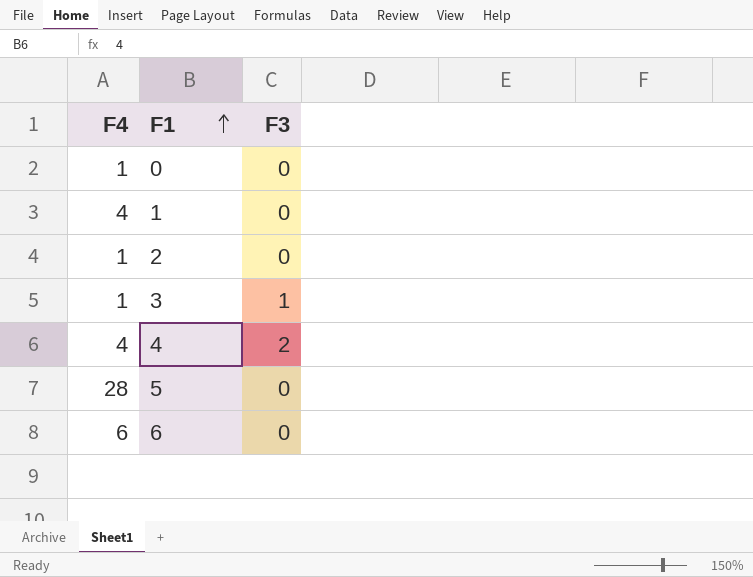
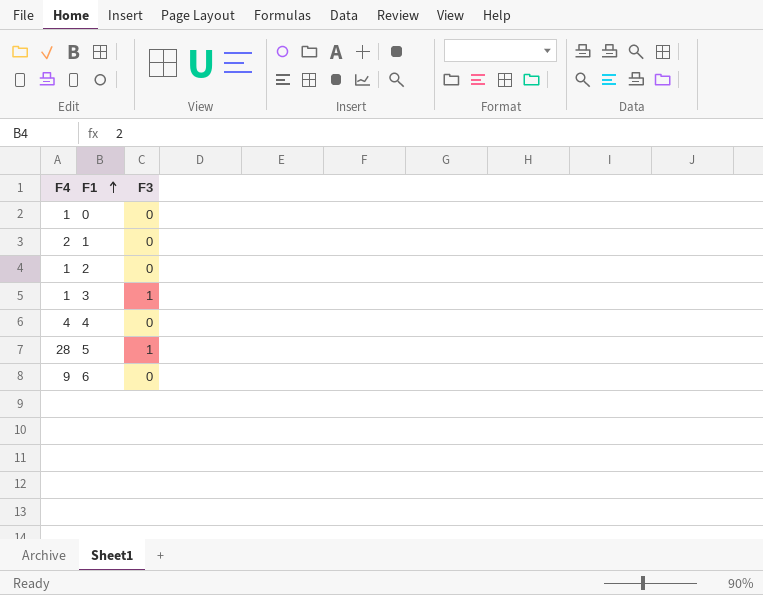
1 | F4: 4 -> 2
4 | F3: 2 -> 0
5 | F3: 0 -> 1
6 | F4: 6 -> 9

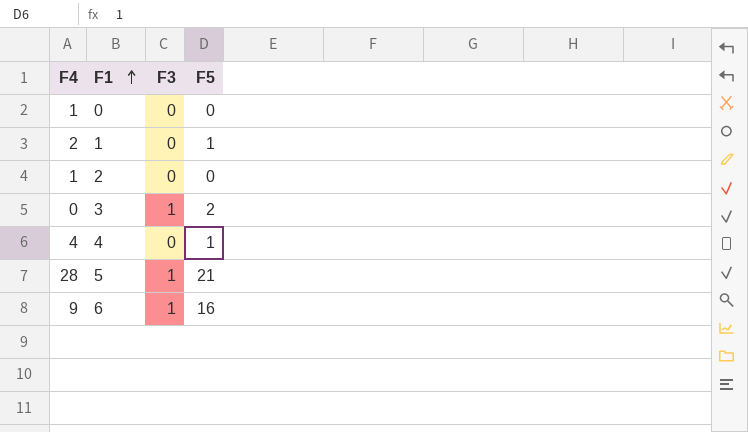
column F5 | position: none -> 4
3 | F4: 1 -> 0
6 | F3: 0 -> 1

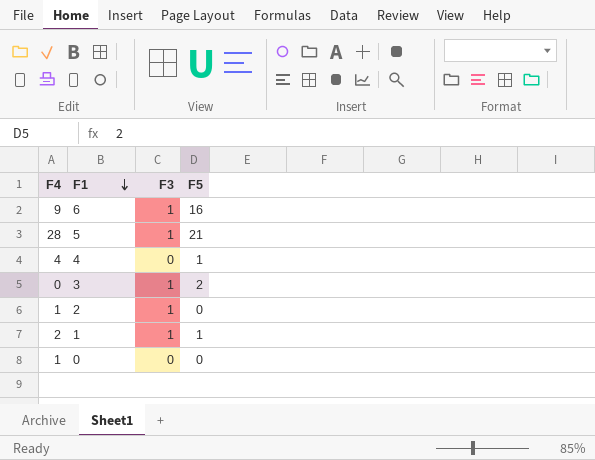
row order: F1 ascending -> F1 descending
2 | F3: 0 -> 1
1 | F3: 0 -> 1

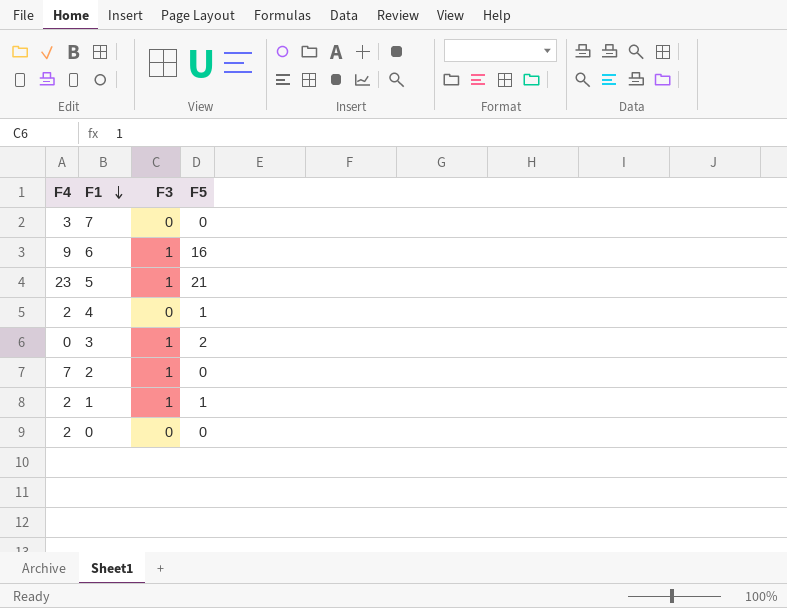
row 7: none -> 3 | 0 | 0
5 | F4: 28 -> 23
4 | F4: 4 -> 2
2 | F4: 1 -> 7
0 | F4: 1 -> 2

